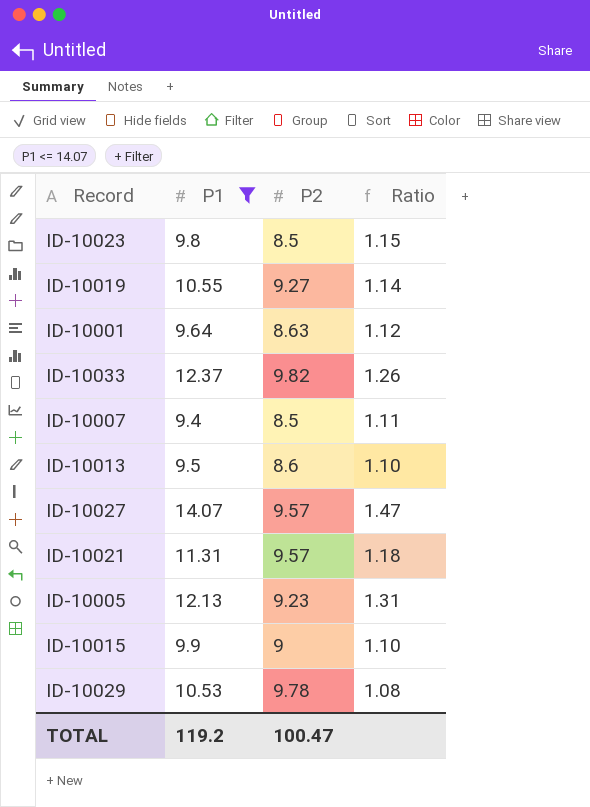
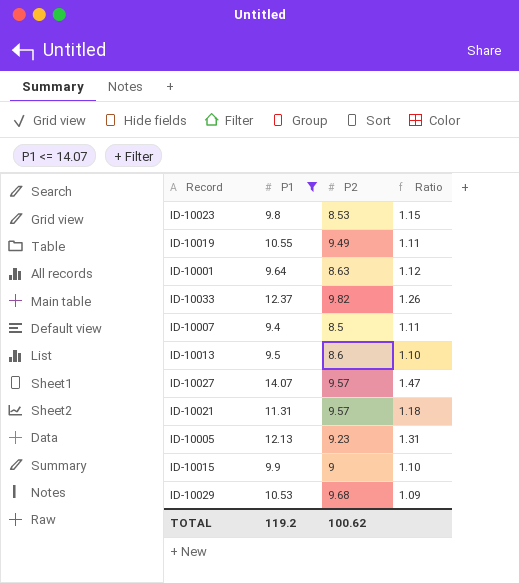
ID-10023 | P2: 8.5 -> 8.53
ID-10019 | P2: 9.27 -> 9.49
ID-10019 | Ratio: 1.14 -> 1.11
ID-10029 | P2: 9.78 -> 9.68
ID-10029 | Ratio: 1.08 -> 1.09
TOTAL | P2: 100.47 -> 100.62

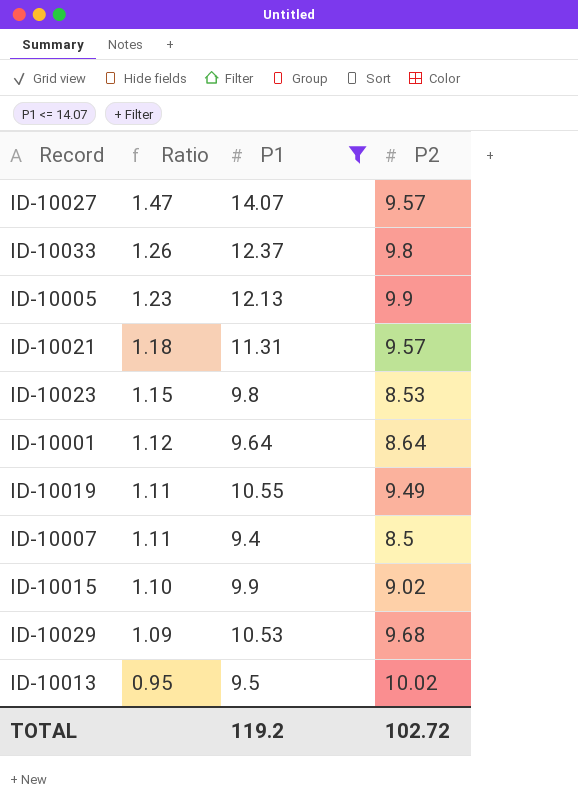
row order: none -> Ratio descending
column Ratio | position: 4 -> 2
ID-10033 | P2: 9.82 -> 9.8
ID-10005 | Ratio: 1.31 -> 1.23
ID-10005 | P2: 9.23 -> 9.9
ID-10001 | P2: 8.63 -> 8.64
ID-10015 | P2: 9 -> 9.02
ID-10013 | Ratio: 1.10 -> 0.95
ID-10013 | P2: 8.6 -> 10.02
TOTAL | P2: 100.62 -> 102.72

